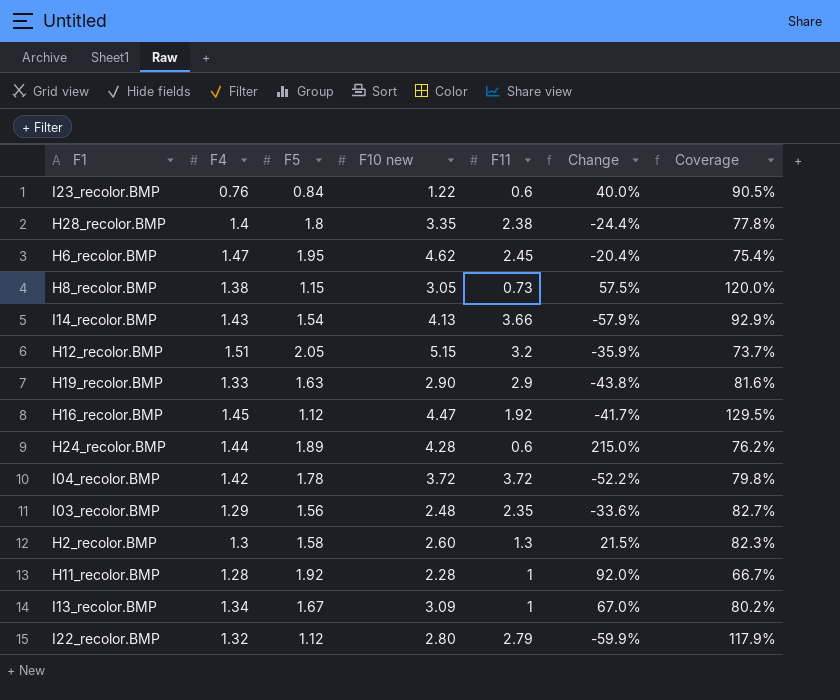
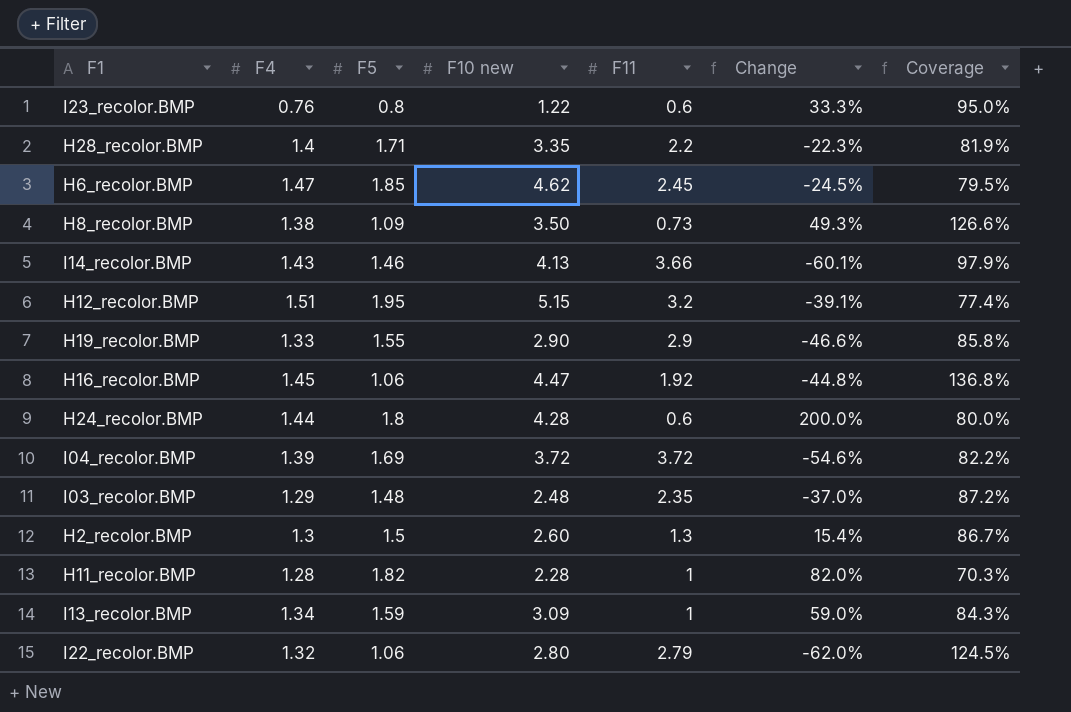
I23_recolor.BMP | F5: 0.84 -> 0.8
I23_recolor.BMP | Change: 40.0% -> 33.3%
I23_recolor.BMP | Coverage: 90.5% -> 95.0%
H28_recolor.BMP | F5: 1.8 -> 1.71
H28_recolor.BMP | F11: 2.38 -> 2.2
H28_recolor.BMP | Change: -24.4% -> -22.3%
H28_recolor.BMP | Coverage: 77.8% -> 81.9%
H6_recolor.BMP | F5: 1.95 -> 1.85
H6_recolor.BMP | Change: -20.4% -> -24.5%
H6_recolor.BMP | Coverage: 75.4% -> 79.5%
H8_recolor.BMP | F5: 1.15 -> 1.09
H8_recolor.BMP | F10 new: 3.05 -> 3.50
H8_recolor.BMP | Change: 57.5% -> 49.3%
H8_recolor.BMP | Coverage: 120.0% -> 126.6%
I14_recolor.BMP | F5: 1.54 -> 1.46
I14_recolor.BMP | Change: -57.9% -> -60.1%
I14_recolor.BMP | Coverage: 92.9% -> 97.9%
H12_recolor.BMP | F5: 2.05 -> 1.95
H12_recolor.BMP | Change: -35.9% -> -39.1%
H12_recolor.BMP | Coverage: 73.7% -> 77.4%
H19_recolor.BMP | F5: 1.63 -> 1.55
H19_recolor.BMP | Change: -43.8% -> -46.6%
H19_recolor.BMP | Coverage: 81.6% -> 85.8%
H16_recolor.BMP | F5: 1.12 -> 1.06
H16_recolor.BMP | Change: -41.7% -> -44.8%
H16_recolor.BMP | Coverage: 129.5% -> 136.8%
H24_recolor.BMP | F5: 1.89 -> 1.8
H24_recolor.BMP | Change: 215.0% -> 200.0%
H24_recolor.BMP | Coverage: 76.2% -> 80.0%
I04_recolor.BMP | F4: 1.42 -> 1.39
I04_recolor.BMP | F5: 1.78 -> 1.69
I04_recolor.BMP | Change: -52.2% -> -54.6%
I04_recolor.BMP | Coverage: 79.8% -> 82.2%
I03_recolor.BMP | F5: 1.56 -> 1.48
I03_recolor.BMP | Change: -33.6% -> -37.0%
I03_recolor.BMP | Coverage: 82.7% -> 87.2%
H2_recolor.BMP | F5: 1.58 -> 1.5
H2_recolor.BMP | Change: 21.5% -> 15.4%
H2_recolor.BMP | Coverage: 82.3% -> 86.7%
H11_recolor.BMP | F5: 1.92 -> 1.82
H11_recolor.BMP | Change: 92.0% -> 82.0%
H11_recolor.BMP | Coverage: 66.7% -> 70.3%
I13_recolor.BMP | F5: 1.67 -> 1.59
I13_recolor.BMP | Change: 67.0% -> 59.0%
I13_recolor.BMP | Coverage: 80.2% -> 84.3%
I22_recolor.BMP | F5: 1.12 -> 1.06
I22_recolor.BMP | Change: -59.9% -> -62.0%
I22_recolor.BMP | Coverage: 117.9% -> 124.5%

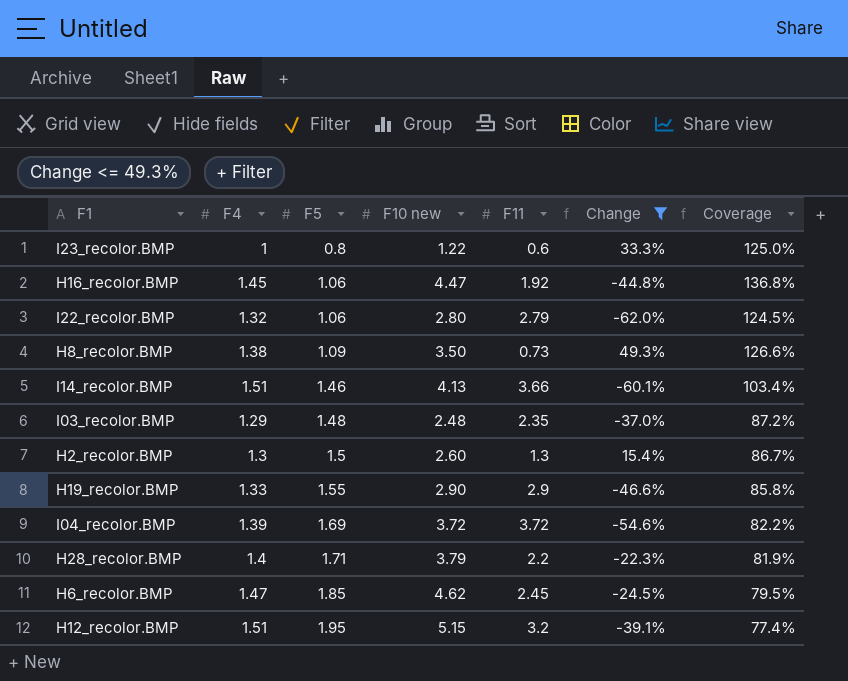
filter: none -> Change <= 49.3%
row order: none -> F5 ascending
I23_recolor.BMP | F4: 0.76 -> 1
I23_recolor.BMP | Coverage: 95.0% -> 125.0%
I14_recolor.BMP | F4: 1.43 -> 1.51
I14_recolor.BMP | Coverage: 97.9% -> 103.4%
H28_recolor.BMP | F10 new: 3.35 -> 3.79

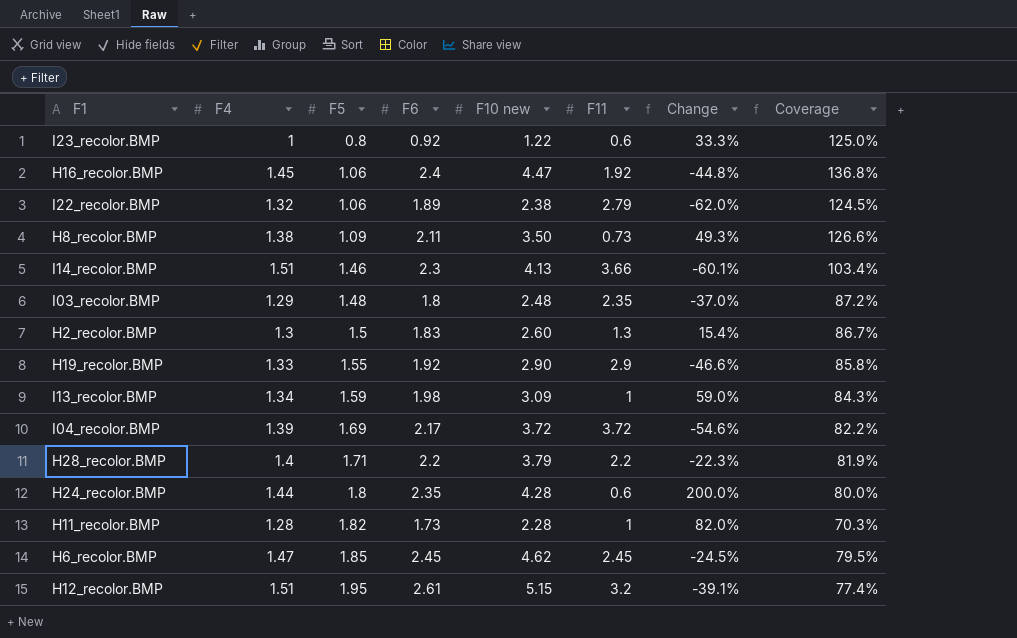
filter: Change <= 49.3% -> none
column F6 | position: none -> 4
I22_recolor.BMP | F10 new: 2.80 -> 2.38

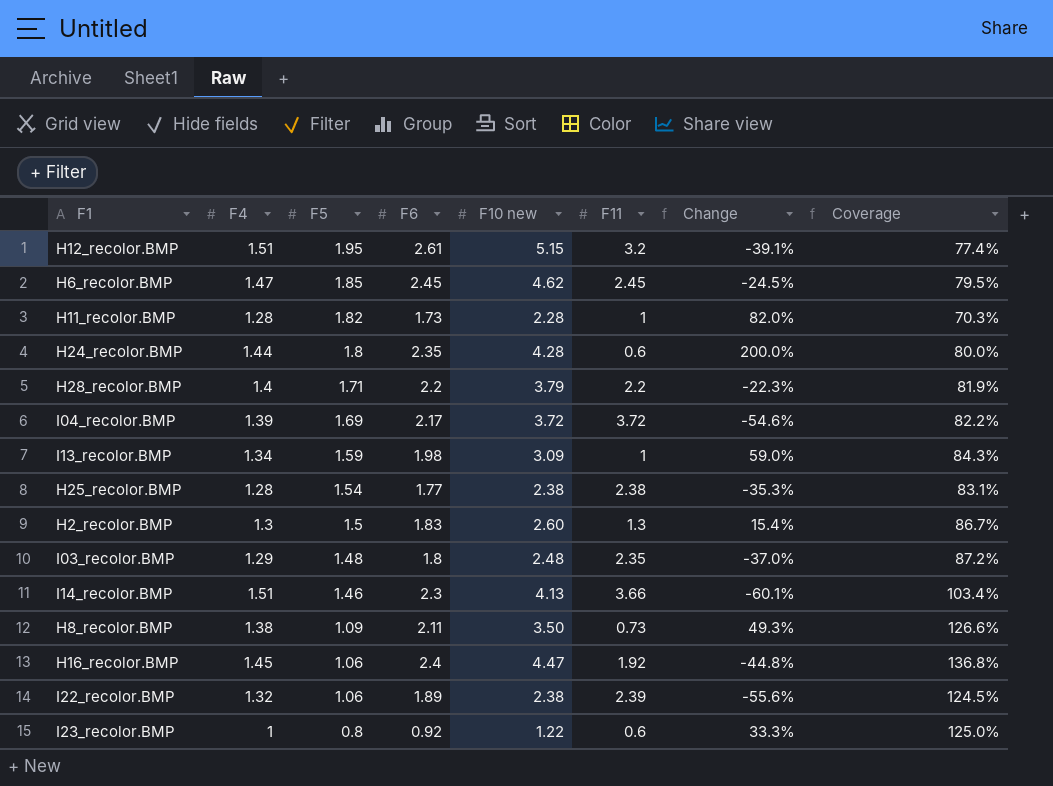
row order: F5 ascending -> F5 descending
row H19_recolor.BMP: 1.33 | 1.55 | 1.92 | 2.90 | 2.9 | -46.6% | 85.8% -> none
row H25_recolor.BMP: none -> 1.28 | 1.54 | 1.77 | 2.38 | 2.38 | -35.3% | 83.1%
I22_recolor.BMP | F11: 2.79 -> 2.39
I22_recolor.BMP | Change: -62.0% -> -55.6%

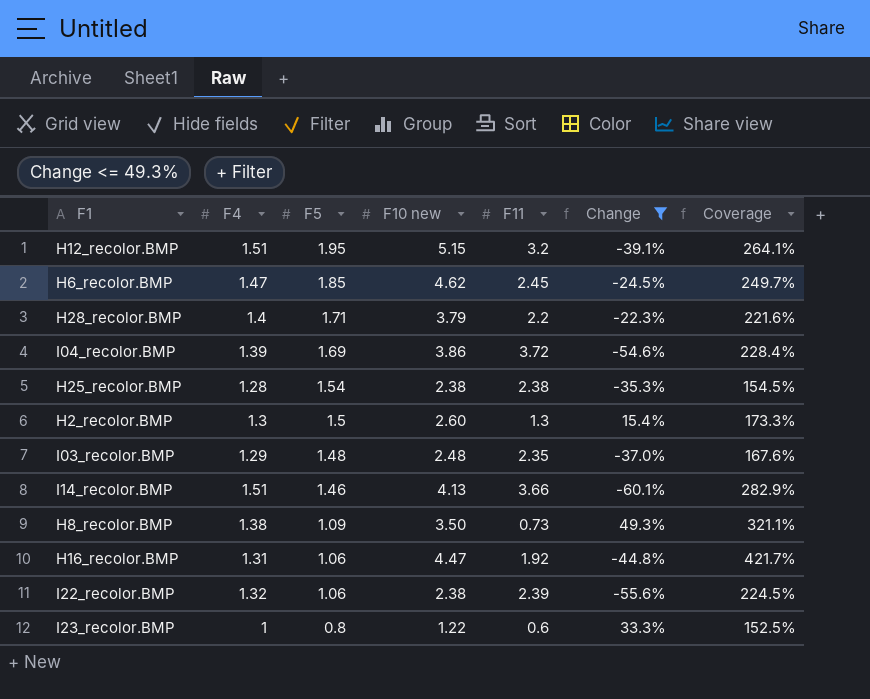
filter: none -> Change <= 49.3%
column F6 | position: 4 -> none
column Coverage | formula: [F4] / [F5] -> [F10 new] / [F5]
I04_recolor.BMP | F10 new: 3.72 -> 3.86
H16_recolor.BMP | F4: 1.45 -> 1.31

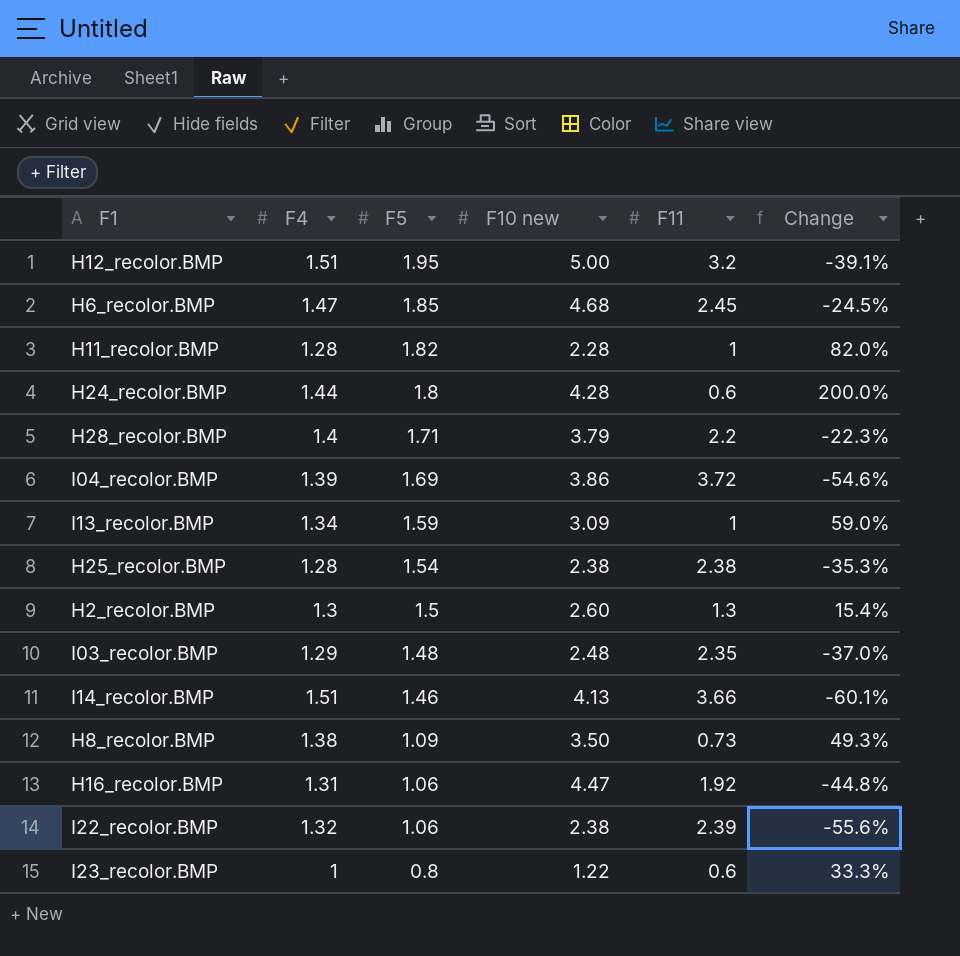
filter: Change <= 49.3% -> none
column Coverage | formula: [F10 new] / [F5] -> none
H12_recolor.BMP | F10 new: 5.15 -> 5.00
H6_recolor.BMP | F10 new: 4.62 -> 4.68

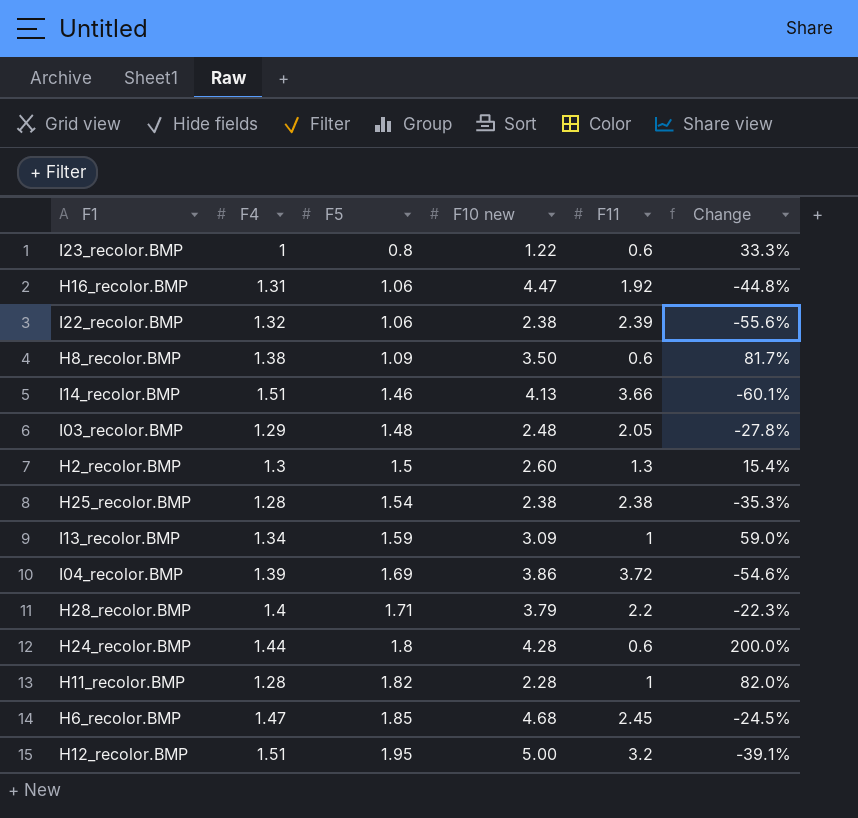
row order: F5 descending -> F5 ascending
H8_recolor.BMP | F11: 0.73 -> 0.6
H8_recolor.BMP | Change: 49.3% -> 81.7%
I03_recolor.BMP | F11: 2.35 -> 2.05
I03_recolor.BMP | Change: -37.0% -> -27.8%

